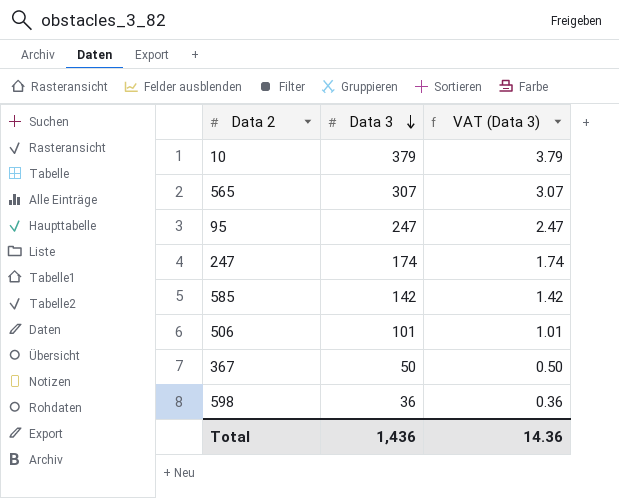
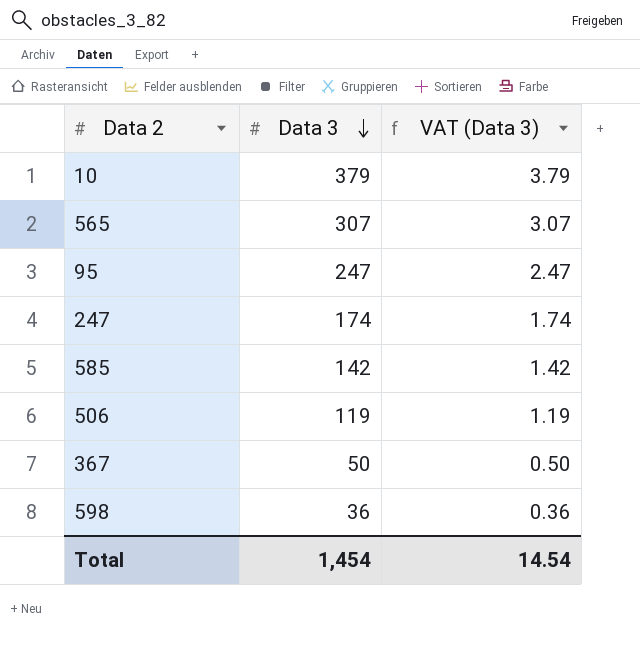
506 | Data 3: 101 -> 119
506 | VAT (Data 3): 1.01 -> 1.19
Total | Data 3: 1,436 -> 1,454
Total | VAT (Data 3): 14.36 -> 14.54

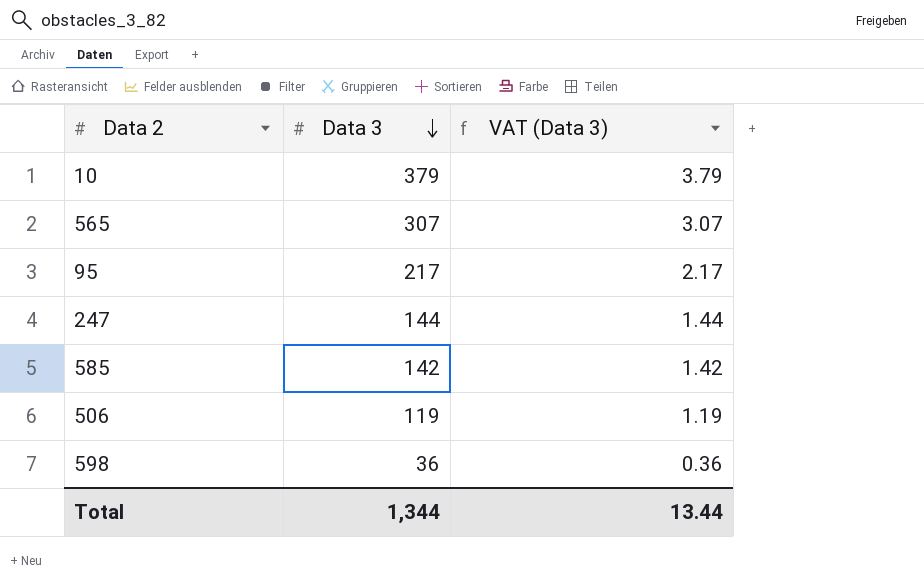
row 367: 50 | 0.50 -> none
95 | Data 3: 247 -> 217
95 | VAT (Data 3): 2.47 -> 2.17
247 | Data 3: 174 -> 144
247 | VAT (Data 3): 1.74 -> 1.44
Total | Data 3: 1,454 -> 1,344
Total | VAT (Data 3): 14.54 -> 13.44

